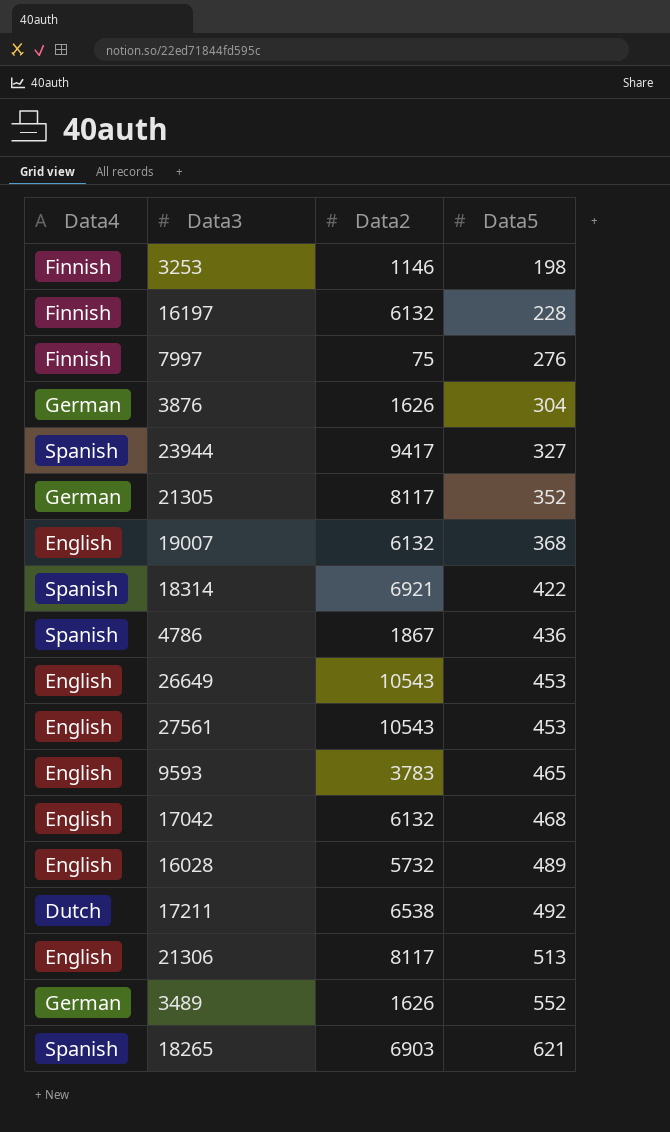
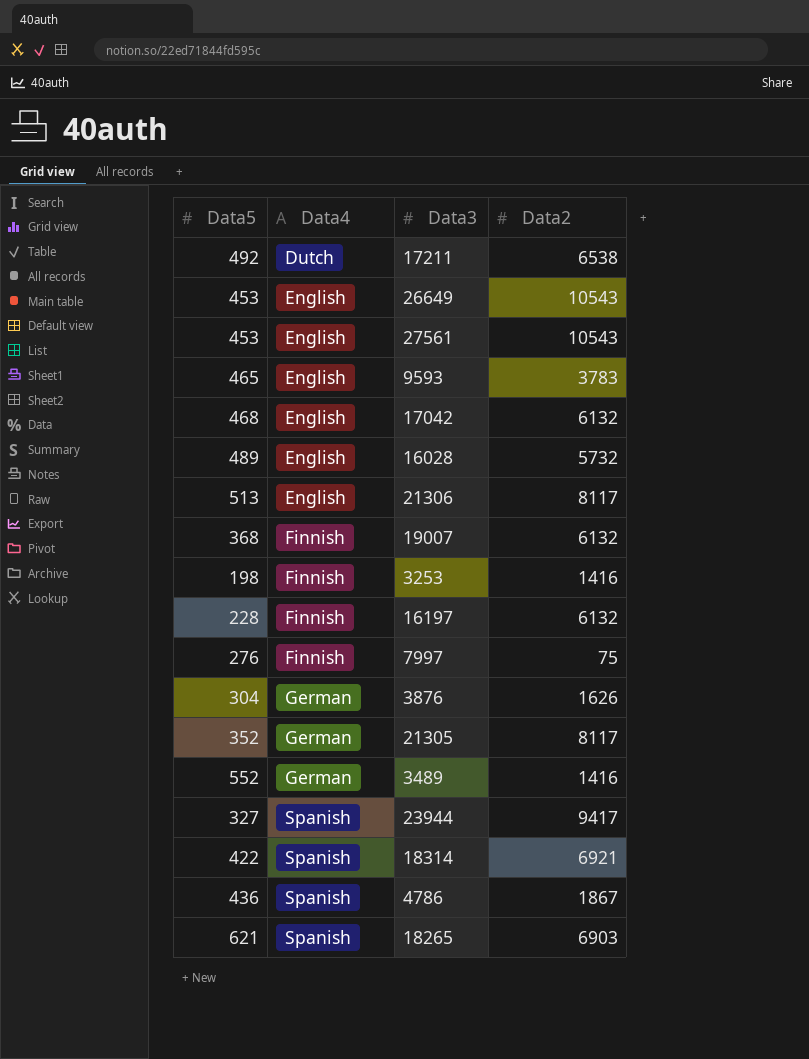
row order: Data5 ascending -> Data4 ascending
column Data5 | position: 4 -> 1
19007 | Data4: English -> Finnish
3253 | Data2: 1146 -> 1416
3489 | Data2: 1626 -> 1416

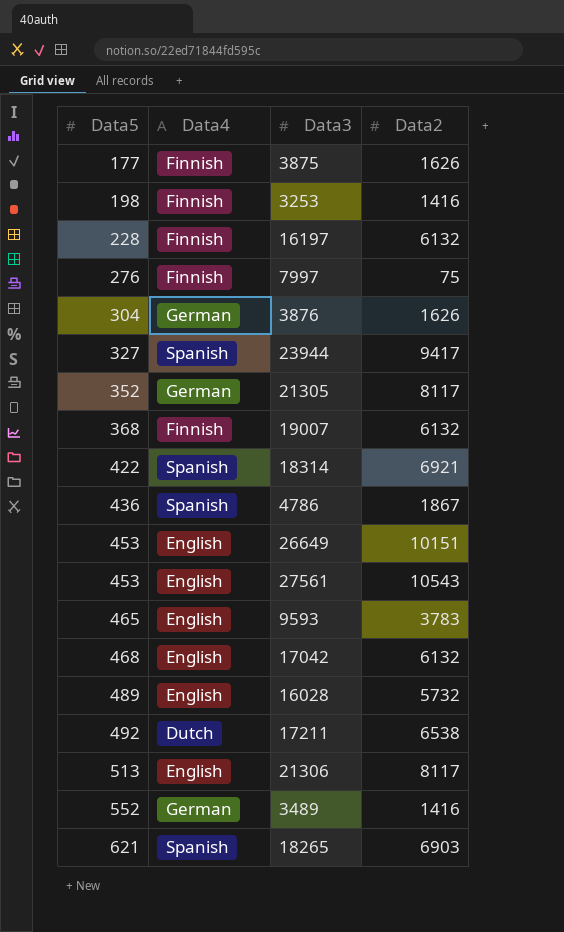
row order: Data4 ascending -> Data5 ascending
row 3875: none -> 177 | Finnish | 1626
26649 | Data2: 10543 -> 10151

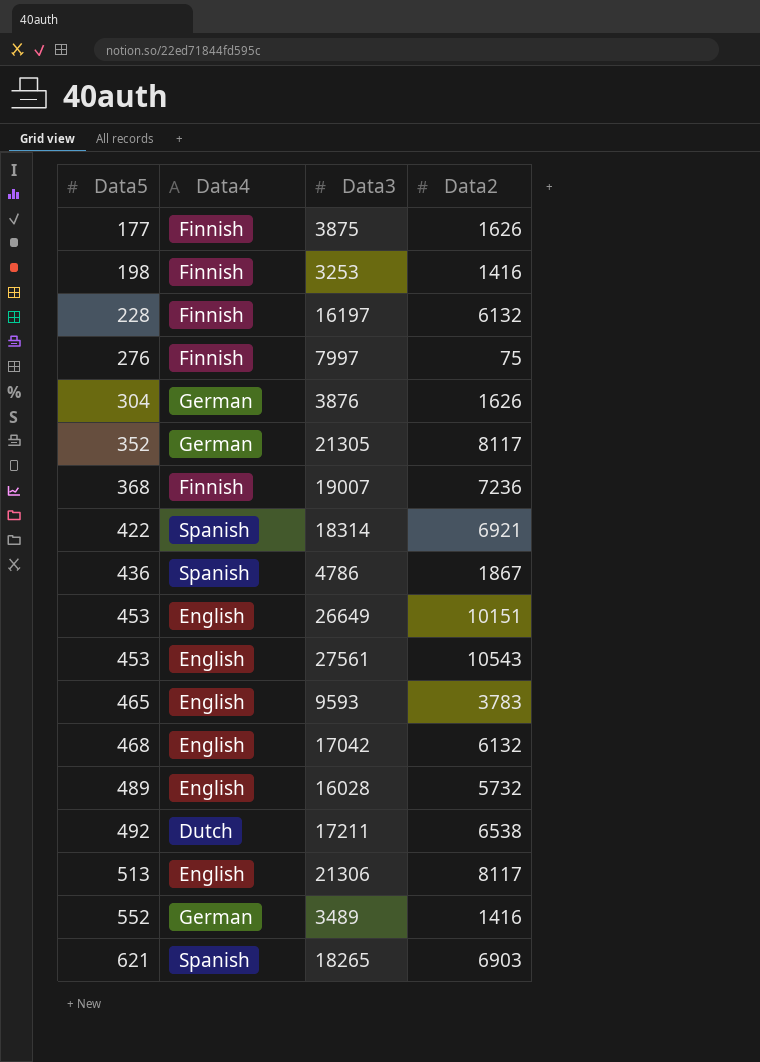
row 23944: 327 | Spanish | 9417 -> none
19007 | Data2: 6132 -> 7236

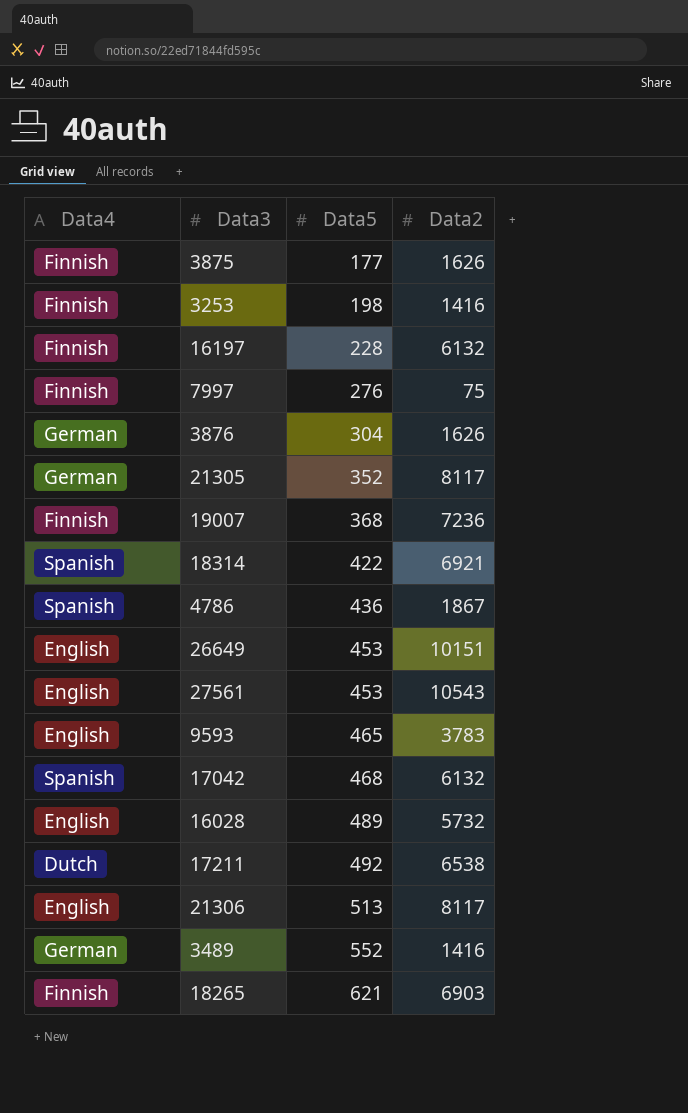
column Data5 | position: 1 -> 3
17042 | Data4: English -> Spanish
18265 | Data4: Spanish -> Finnish

